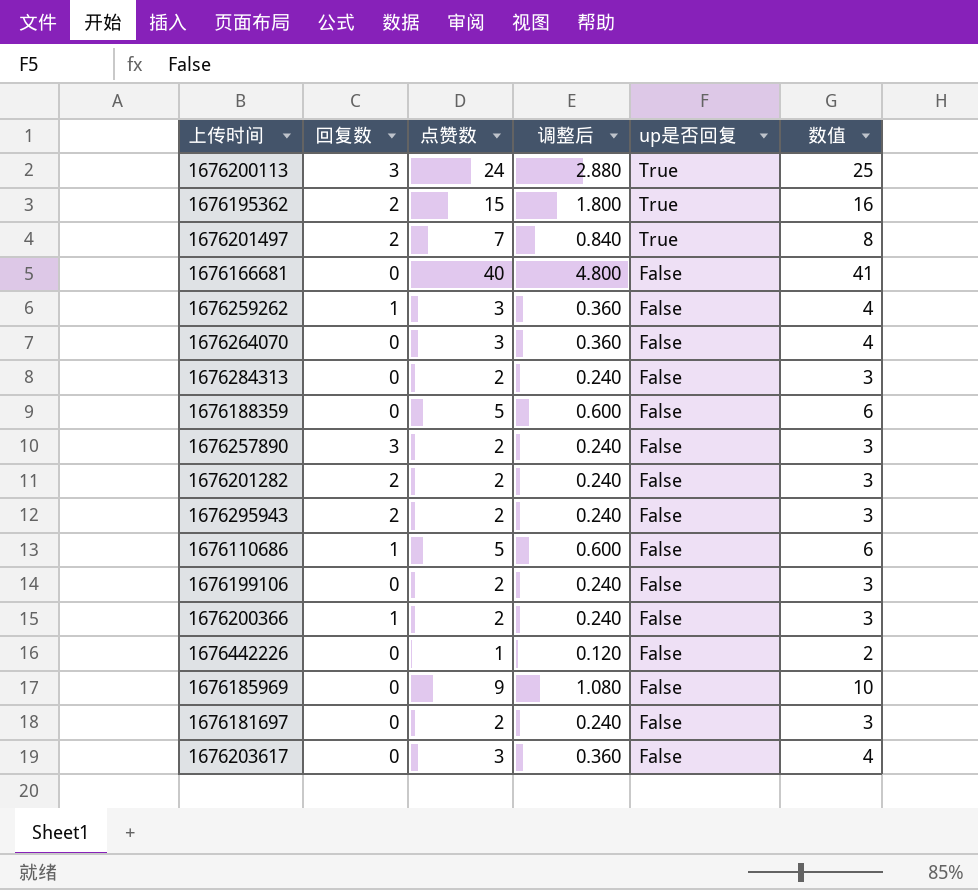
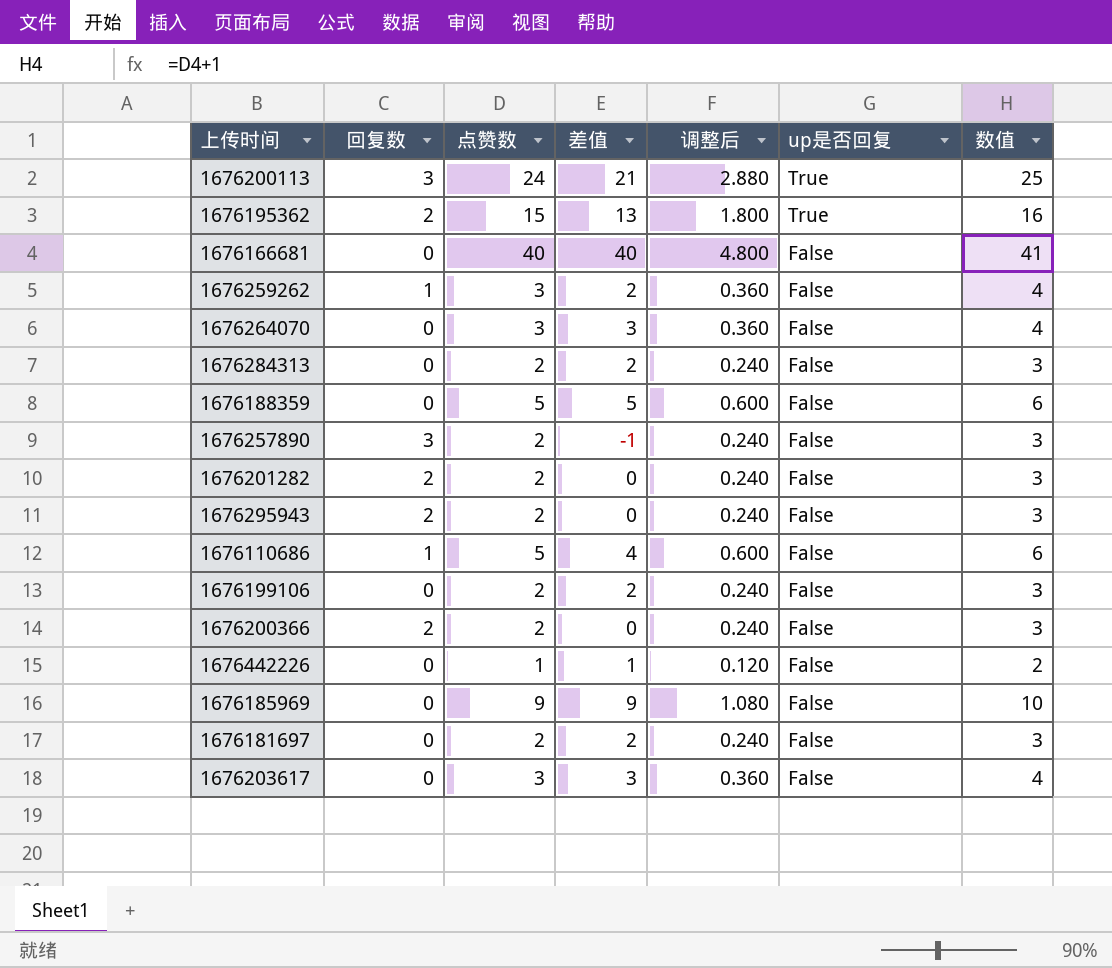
column 差值 | formula: none -> [点赞数] - [回复数]
row 1676201497: 2 | 7 | 0.840 | True | 8 -> none
1676200366 | 回复数: 1 -> 2

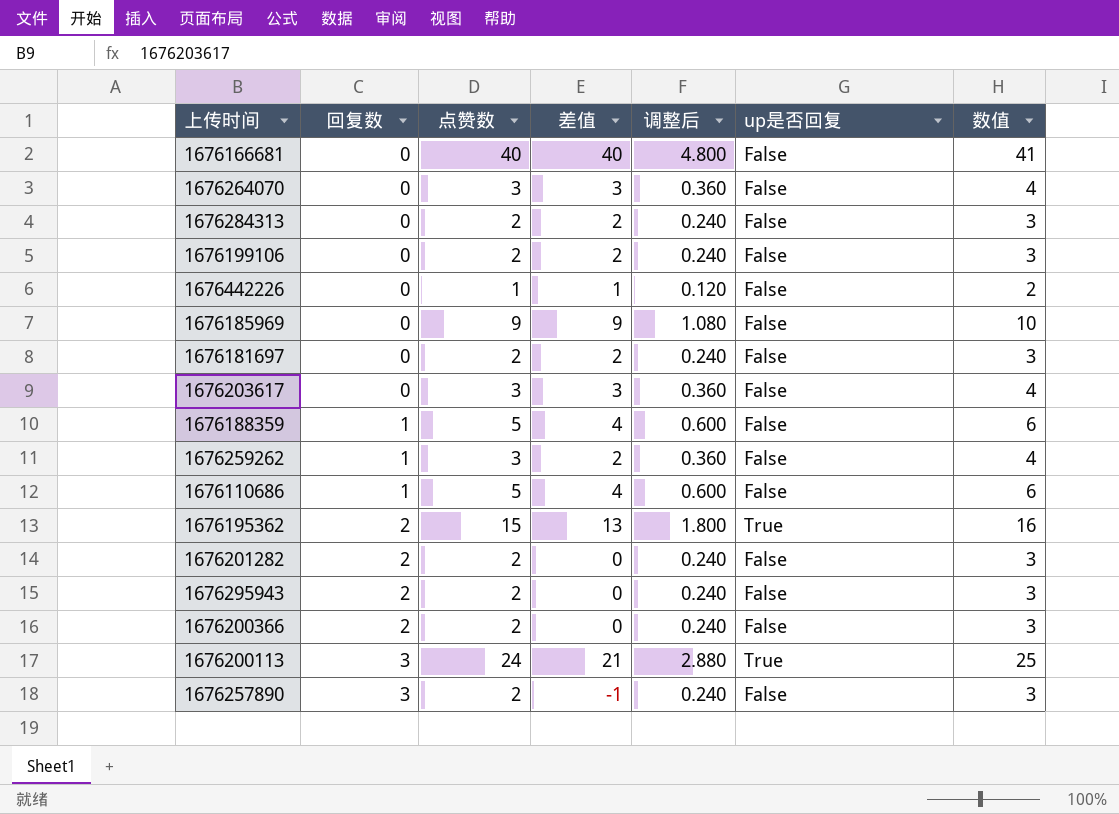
row order: up是否回复 descending -> 回复数 ascending
1676188359 | 回复数: 0 -> 1
1676188359 | 差值: 5 -> 4

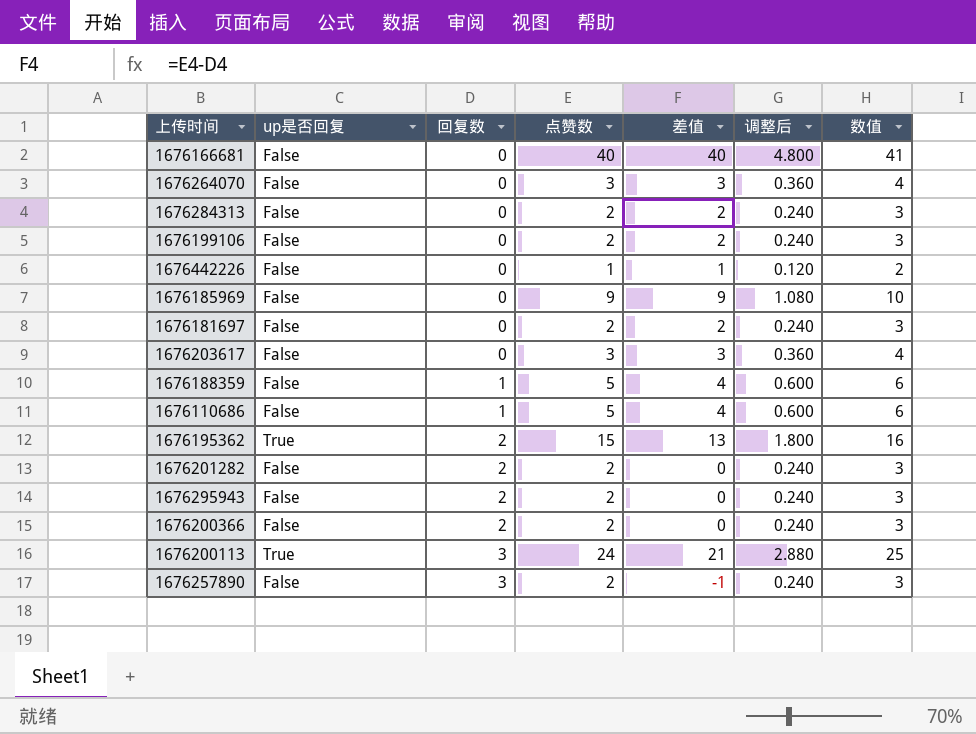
column up是否回复 | position: 6 -> 2
row 1676259262: 1 | 3 | 2 | 0.360 | False | 4 -> none

